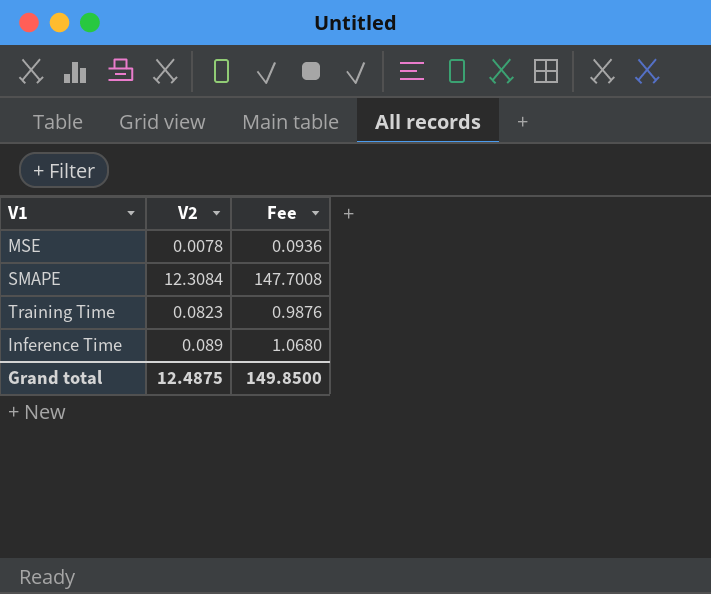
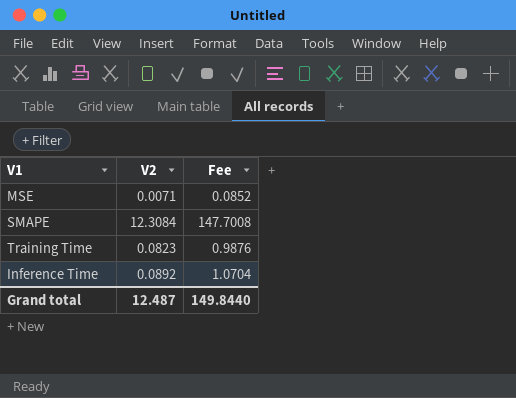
MSE | V2: 0.0078 -> 0.0071
MSE | Fee: 0.0936 -> 0.0852
Inference Time | V2: 0.089 -> 0.0892
Inference Time | Fee: 1.0680 -> 1.0704
Grand total | V2: 12.4875 -> 12.487
Grand total | Fee: 149.8500 -> 149.8440

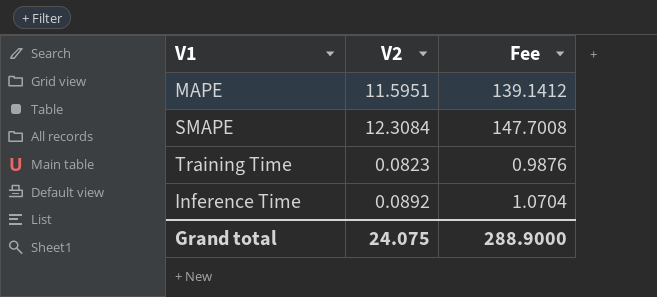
row MSE: 0.0071 | 0.0852 -> none
row MAPE: none -> 11.5951 | 139.1412
Grand total | V2: 12.487 -> 24.075
Grand total | Fee: 149.8440 -> 288.9000

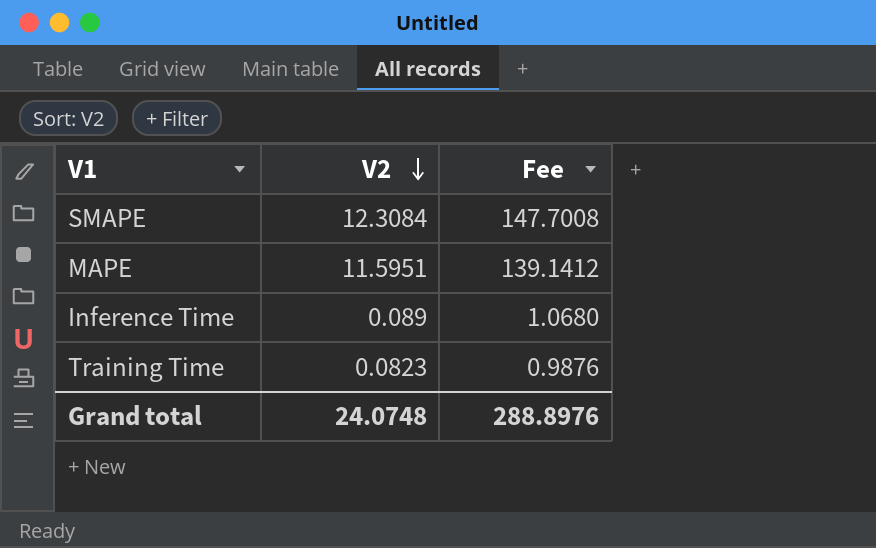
row order: none -> V2 descending
Inference Time | V2: 0.0892 -> 0.089
Inference Time | Fee: 1.0704 -> 1.0680
Grand total | V2: 24.075 -> 24.0748
Grand total | Fee: 288.9000 -> 288.8976

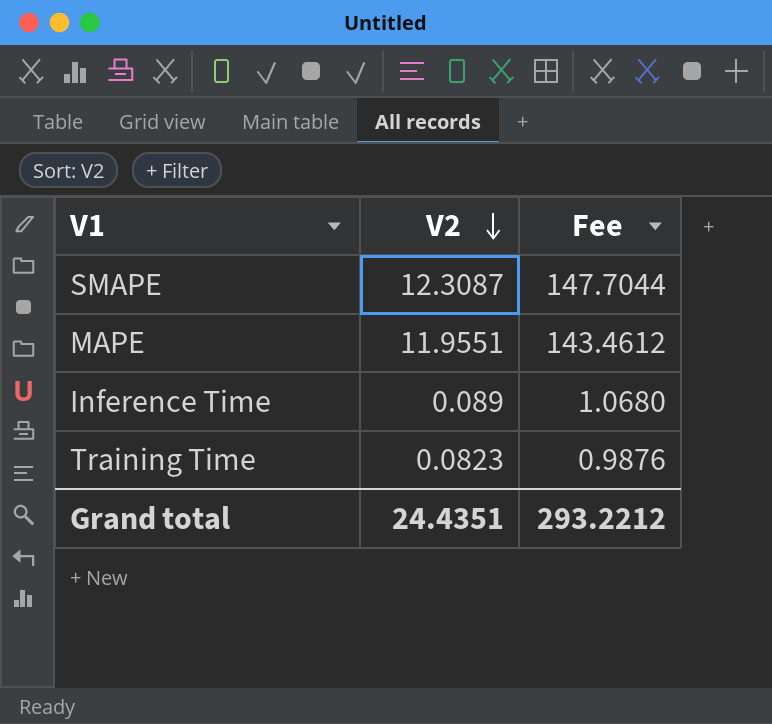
SMAPE | V2: 12.3084 -> 12.3087
SMAPE | Fee: 147.7008 -> 147.7044
MAPE | V2: 11.5951 -> 11.9551
MAPE | Fee: 139.1412 -> 143.4612
Grand total | V2: 24.0748 -> 24.4351
Grand total | Fee: 288.8976 -> 293.2212

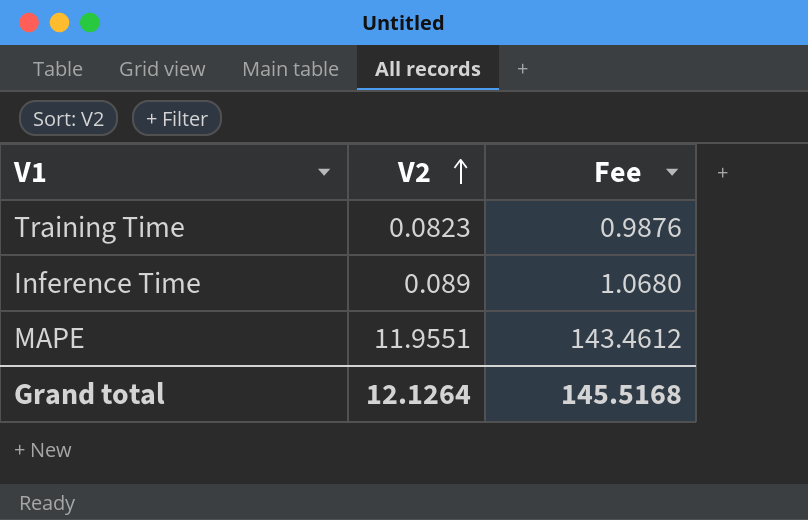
row order: V2 descending -> V2 ascending
row SMAPE: 12.3087 | 147.7044 -> none
Grand total | V2: 24.4351 -> 12.1264
Grand total | Fee: 293.2212 -> 145.5168

